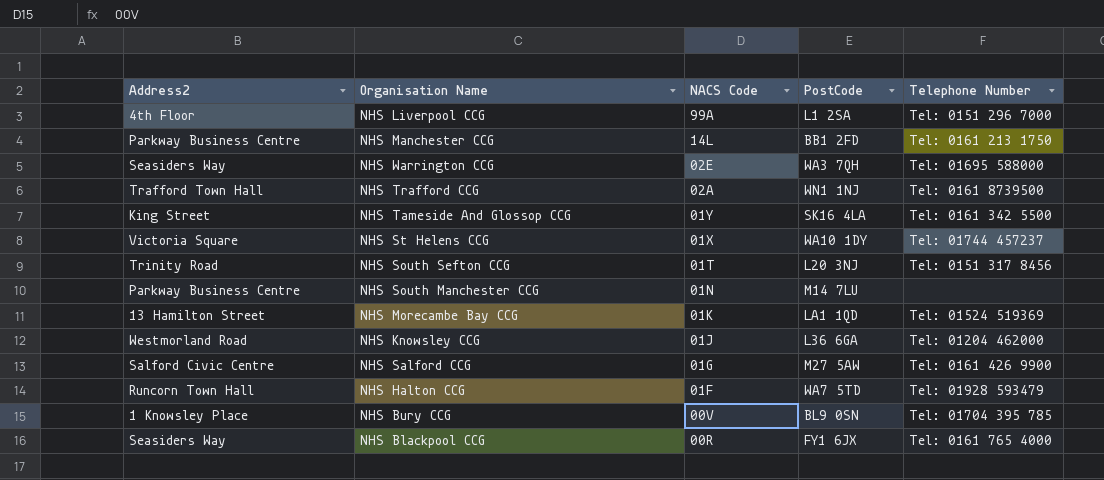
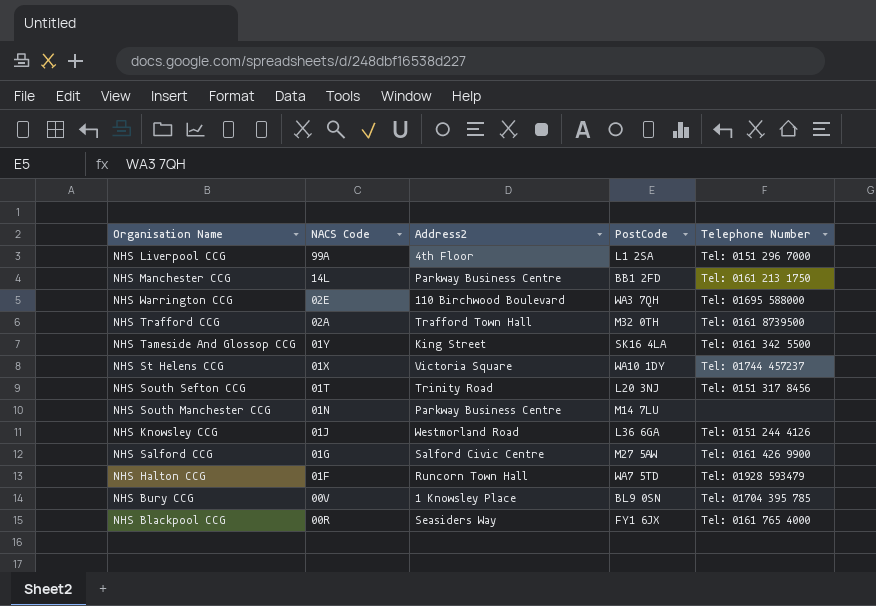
column Address2 | position: 1 -> 3
row NHS Morecambe Bay CCG: 13 Hamilton Street | 01K | LA1 1QD | Tel: 01524 519369 -> none
NHS Warrington CCG | Address2: Seasiders Way -> 110 Birchwood Boulevard
NHS Trafford CCG | PostCode: WN1 1NJ -> M32 0TH
NHS Knowsley CCG | Telephone Number: Tel: 01204 462000 -> Tel: 0151 244 4126

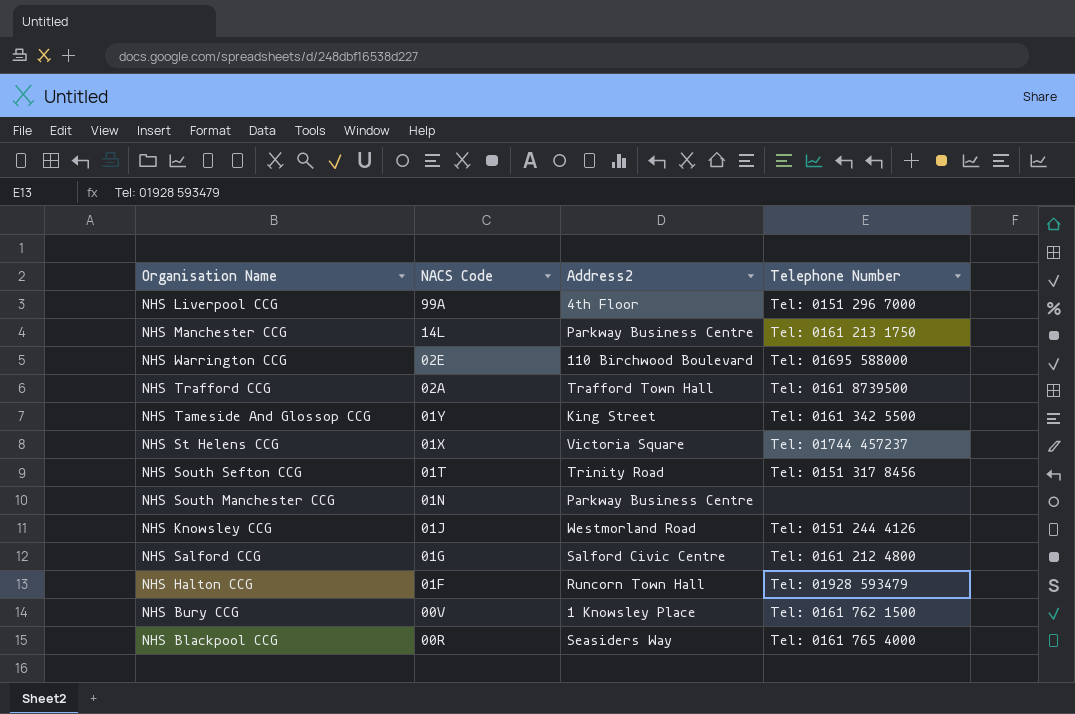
column PostCode | position: 4 -> none
NHS Salford CCG | Telephone Number: Tel: 0161 426 9900 -> Tel: 0161 212 4800
NHS Bury CCG | Telephone Number: Tel: 01704 395 785 -> Tel: 0161 762 1500

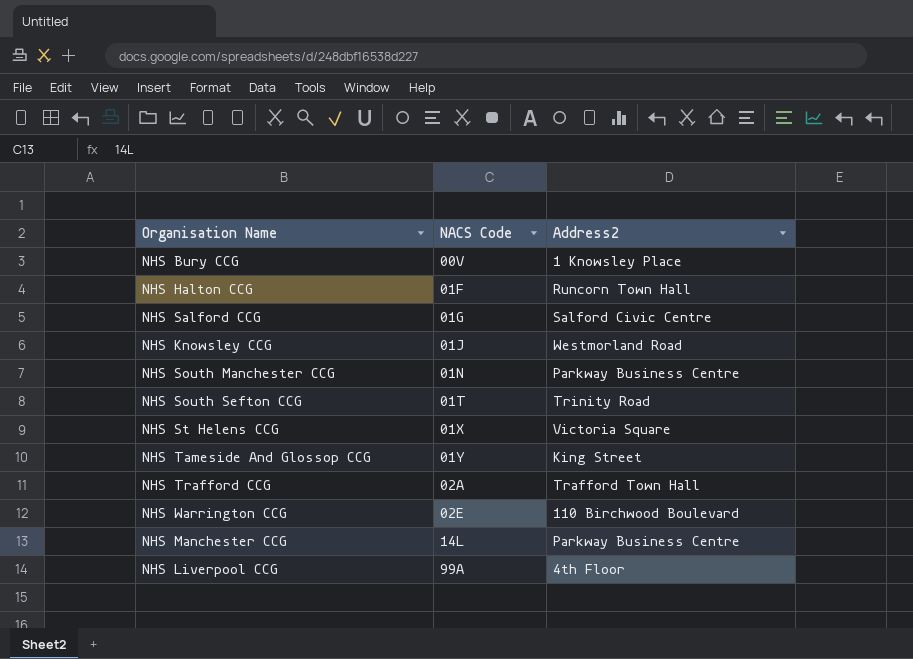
row order: NACS Code descending -> NACS Code ascending
column Telephone Number | position: 4 -> none
row NHS Blackpool CCG: 00R | Seasiders Way | Tel: 0161 765 4000 -> none

